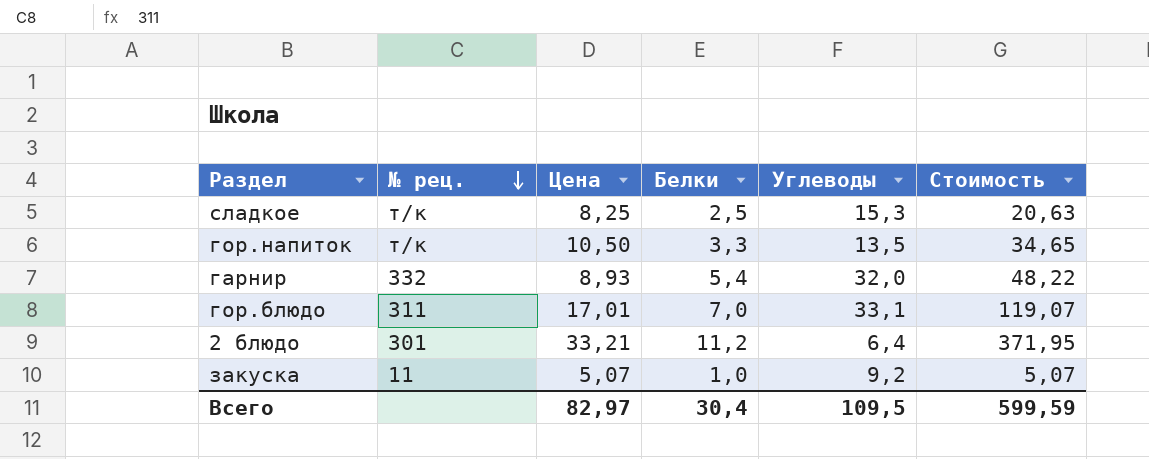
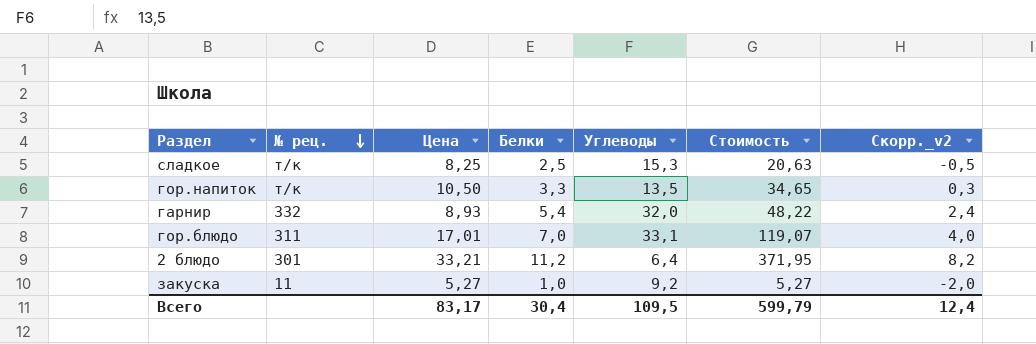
column Скорр._v2 | formula: none -> [Белки] - 3
закуска | Цена: 5,07 -> 5,27
закуска | Стоимость: 5,07 -> 5,27
Всего | Цена: 82,97 -> 83,17
Всего | Стоимость: 599,59 -> 599,79

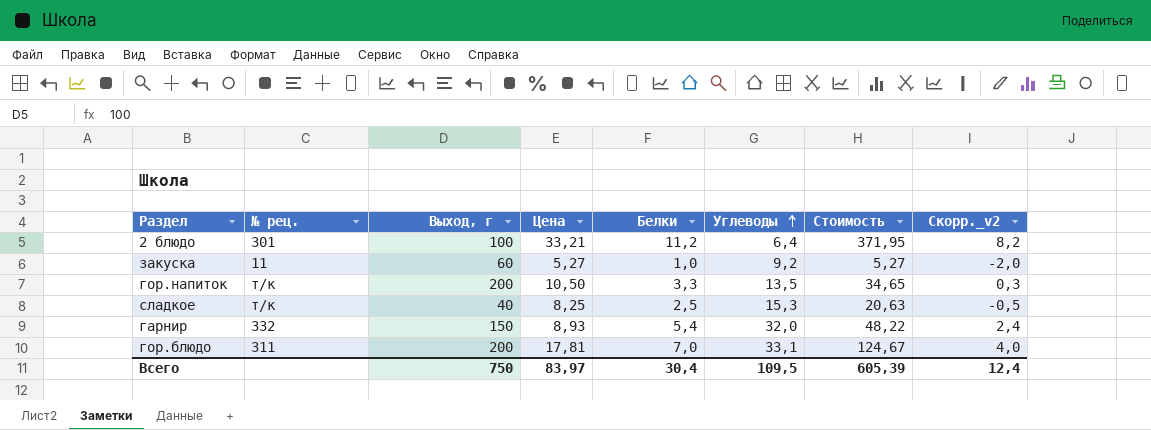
row order: № рец. descending -> Углеводы ascending
column Выход, г | position: none -> 3
гор.блюдо | Цена: 17,01 -> 17,81
гор.блюдо | Стоимость: 119,07 -> 124,67
Всего | Цена: 83,17 -> 83,97
Всего | Стоимость: 599,79 -> 605,39

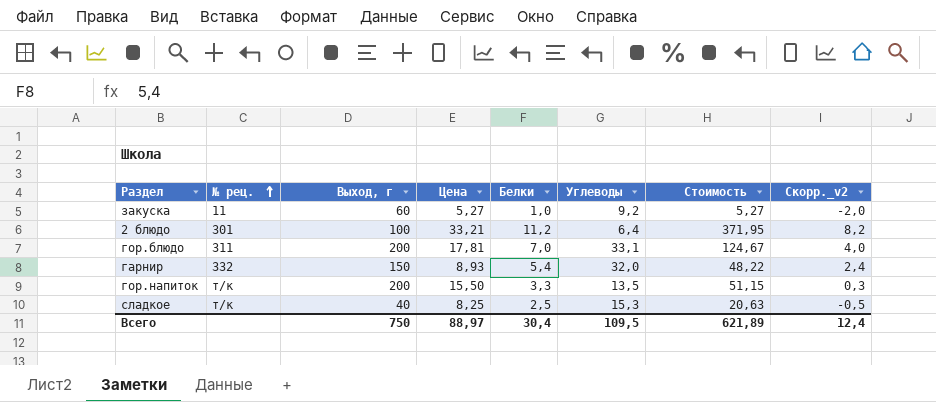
row order: Углеводы ascending -> № рец. ascending
гор.напиток | Цена: 10,50 -> 15,50
гор.напиток | Стоимость: 34,65 -> 51,15
Всего | Цена: 83,97 -> 88,97
Всего | Стоимость: 605,39 -> 621,89

